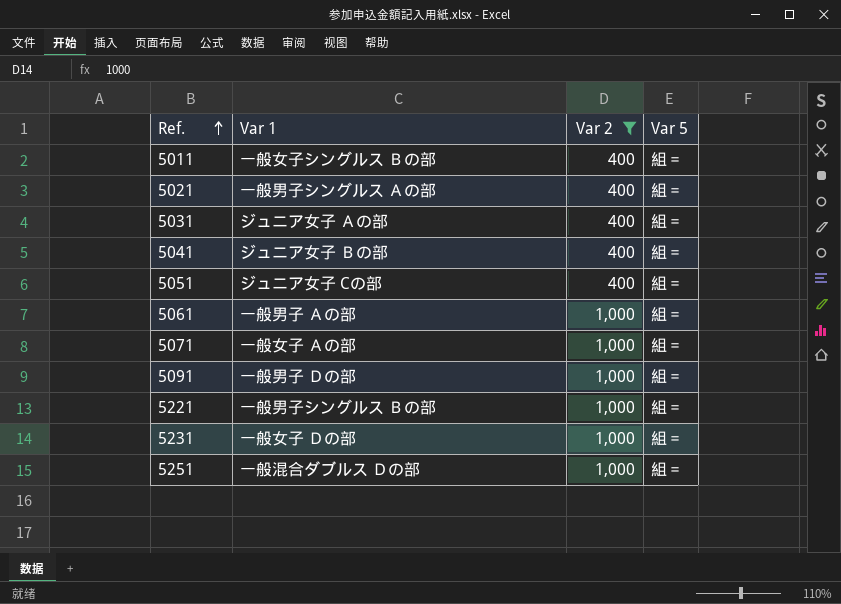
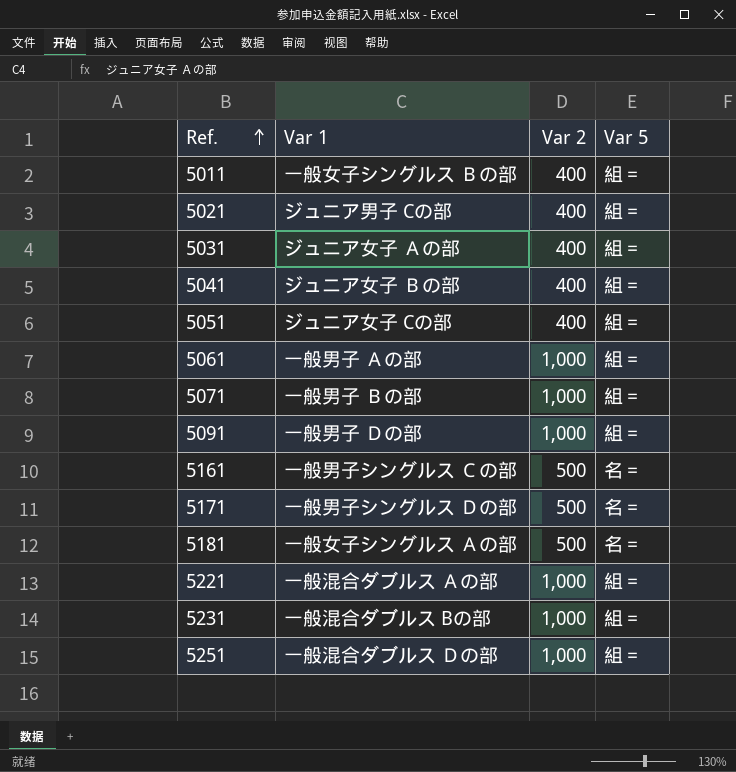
filter: Var 2 != 500 -> none
5021 | Var 1: 一般男子シングルス Ａの部 -> ジュニア男子 Cの部
5071 | Var 1: 一般女子 Ａの部 -> 一般男子 Ｂの部
5221 | Var 1: 一般男子シングルス Ｂの部 -> 一般混合ダブルス Ａの部
5231 | Var 1: 一般女子 Ｄの部 -> 一般混合ダブルス Bの部

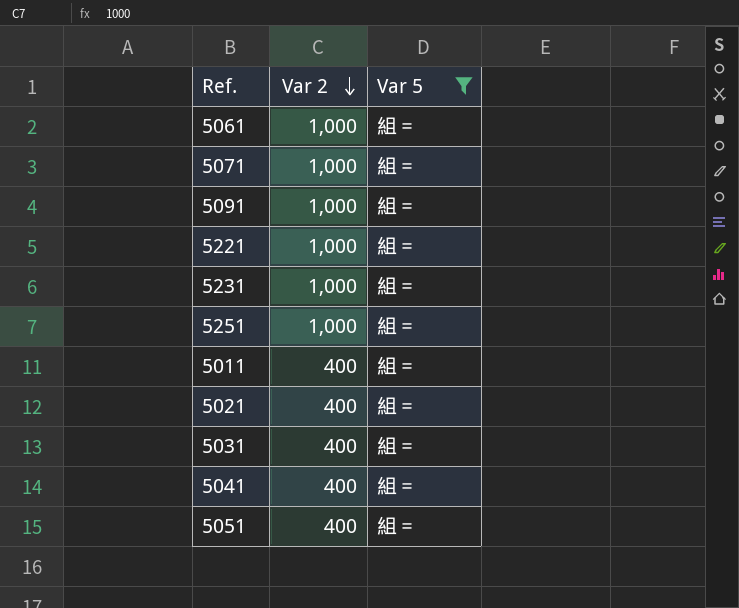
filter: none -> Var 5 = 組＝
row order: Ref. ascending -> Var 2 descending
column Var 1 | position: 2 -> none

